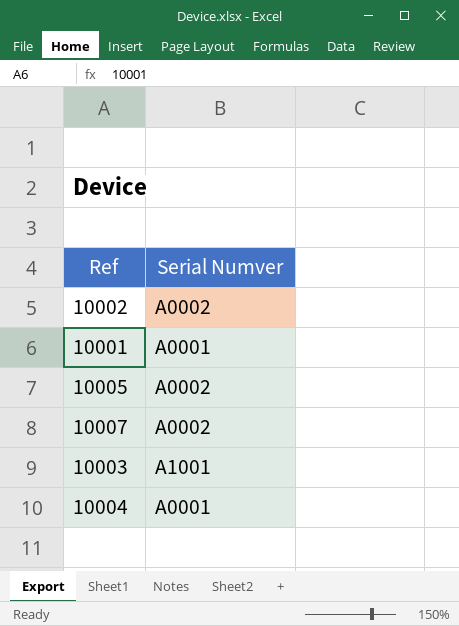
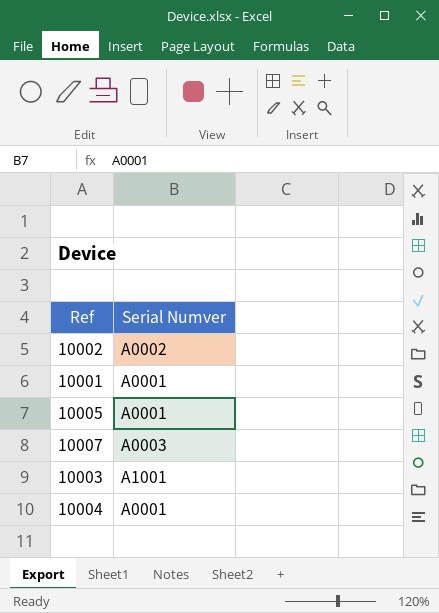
10005 | Serial Numver: A0002 -> A0001
10007 | Serial Numver: A0002 -> A0003

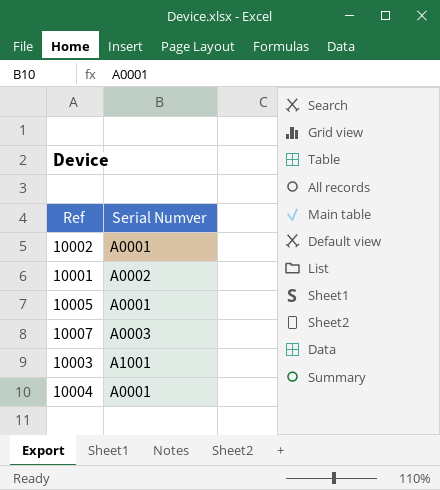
10002 | Serial Numver: A0002 -> A0001
10001 | Serial Numver: A0001 -> A0002

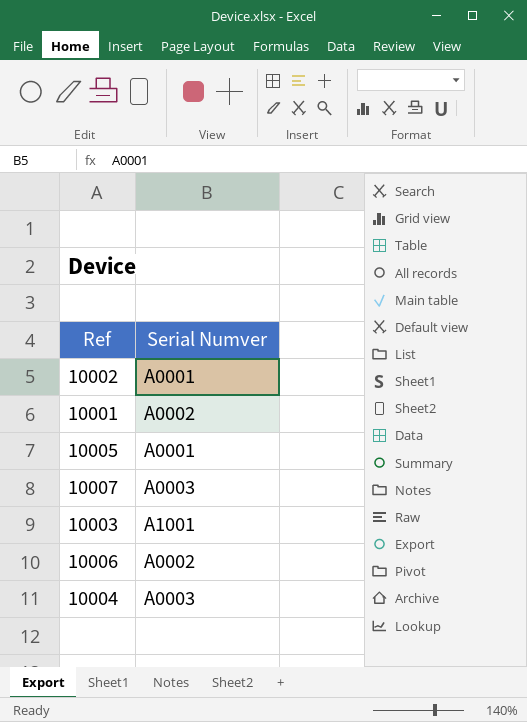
row 10006: none -> A0002
10004 | Serial Numver: A0001 -> A0003

